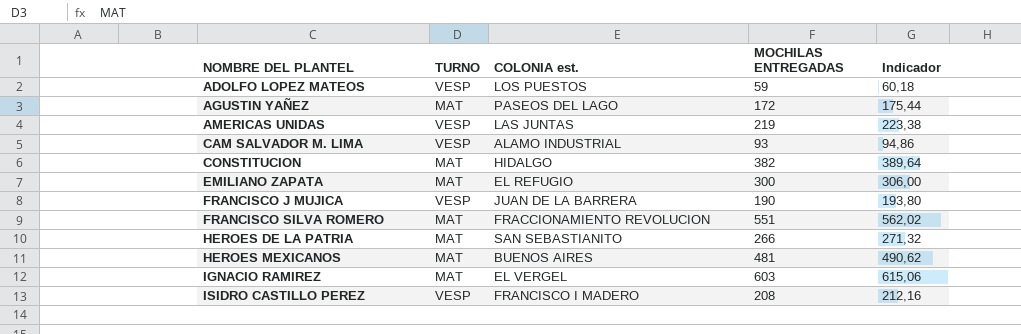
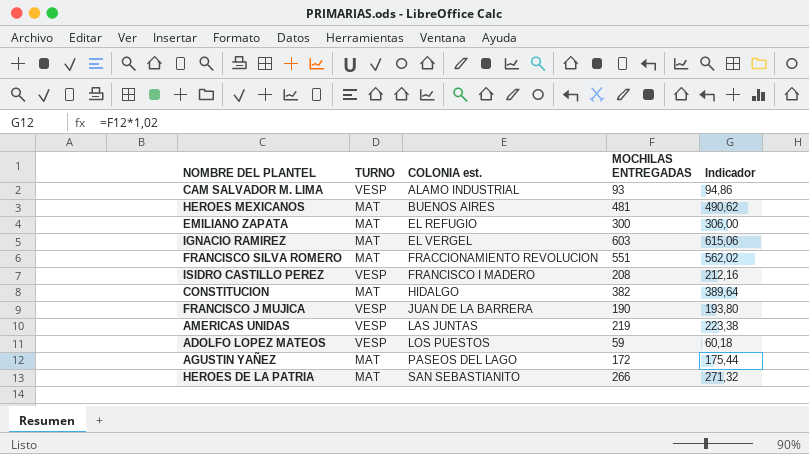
row order: NOMBRE DEL PLANTEL ascending -> COLONIA est. ascending

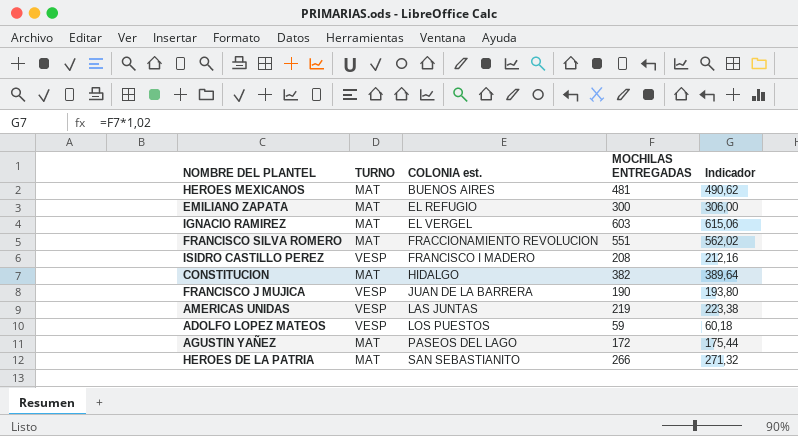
row CAM SALVADOR M. LIMA: VESP | ALAMO INDUSTRIAL | 93 | 94,86 -> none

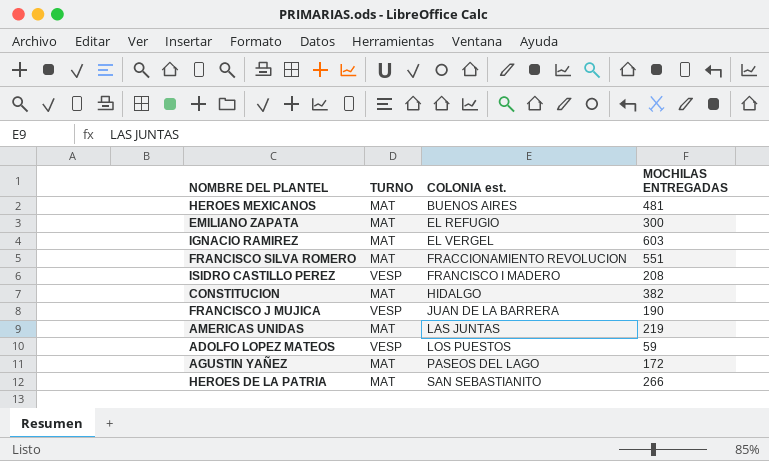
column Indicador | formula: [MOCHILAS ENTREGADAS] * 1,02 -> none
AMERICAS UNIDAS | TURNO: VESP -> MAT

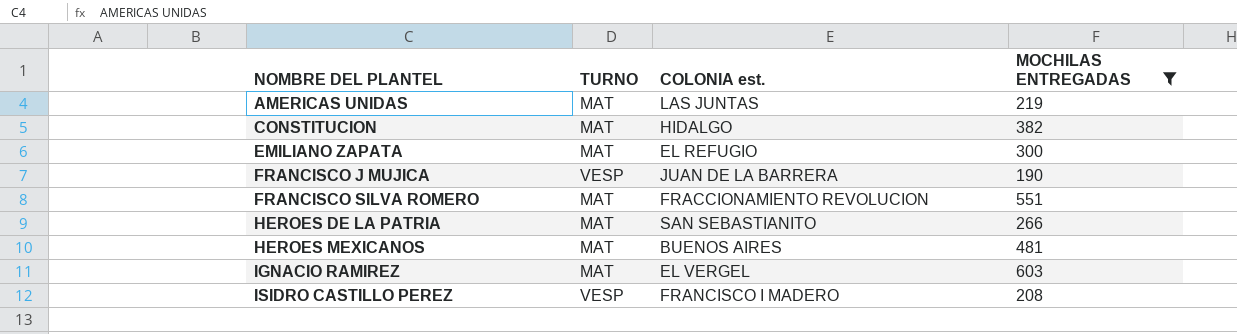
filter: none -> MOCHILAS ENTREGADAS >= 190
row order: COLONIA est. ascending -> NOMBRE DEL PLANTEL ascending

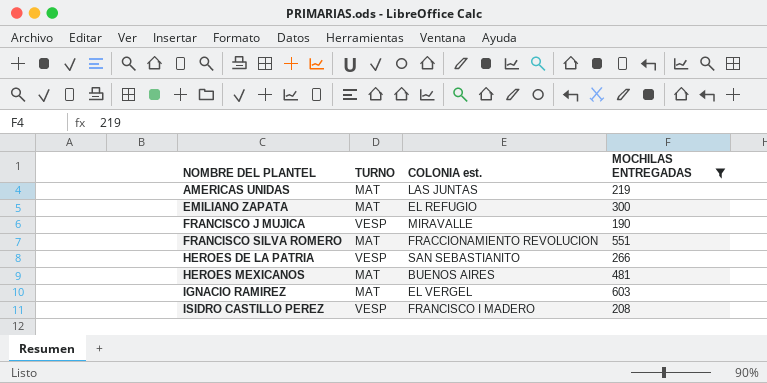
row CONSTITUCION: MAT | HIDALGO | 382 -> none
FRANCISCO J MUJICA | COLONIA est.: JUAN DE LA BARRERA -> MIRAVALLE
HEROES DE LA PATRIA | TURNO: MAT -> VESP

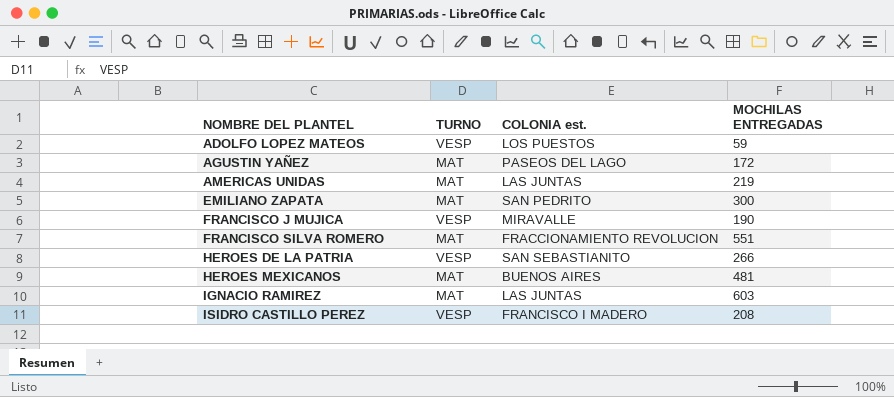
filter: MOCHILAS ENTREGADAS >= 190 -> none
EMILIANO ZAPATA | COLONIA est.: EL REFUGIO -> SAN PEDRITO
IGNACIO RAMIREZ | COLONIA est.: EL VERGEL -> LAS JUNTAS

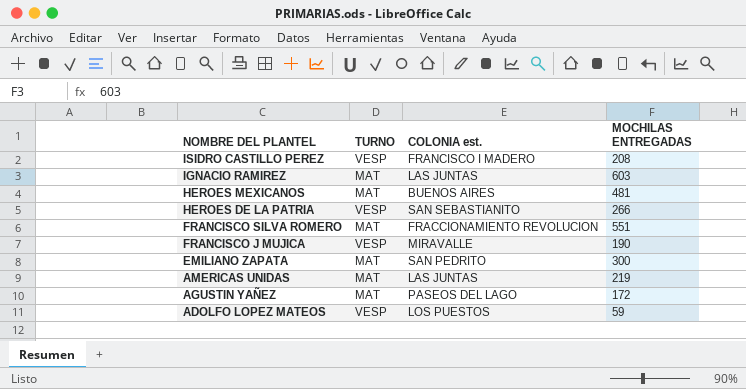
row order: NOMBRE DEL PLANTEL ascending -> NOMBRE DEL PLANTEL descending

